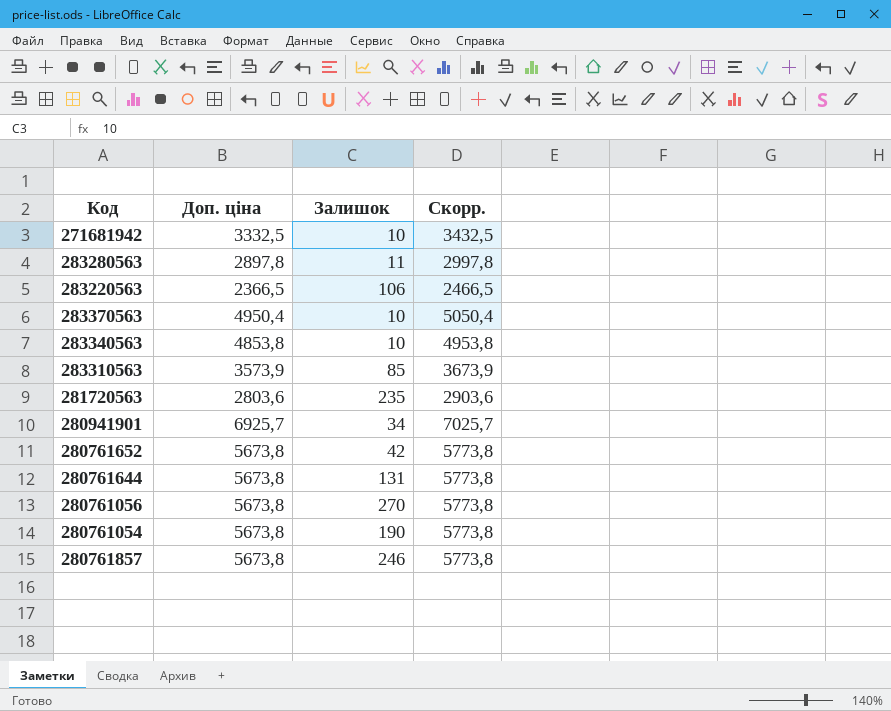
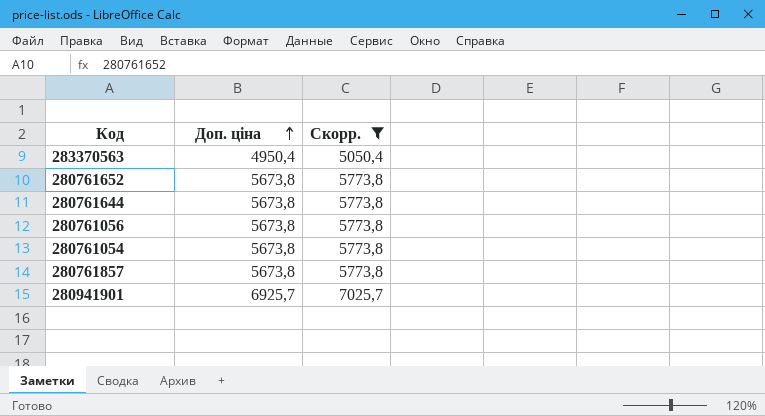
filter: none -> Скорр. >= 5050,4
row order: none -> Доп. ціна ascending
column Залишок | position: 3 -> none

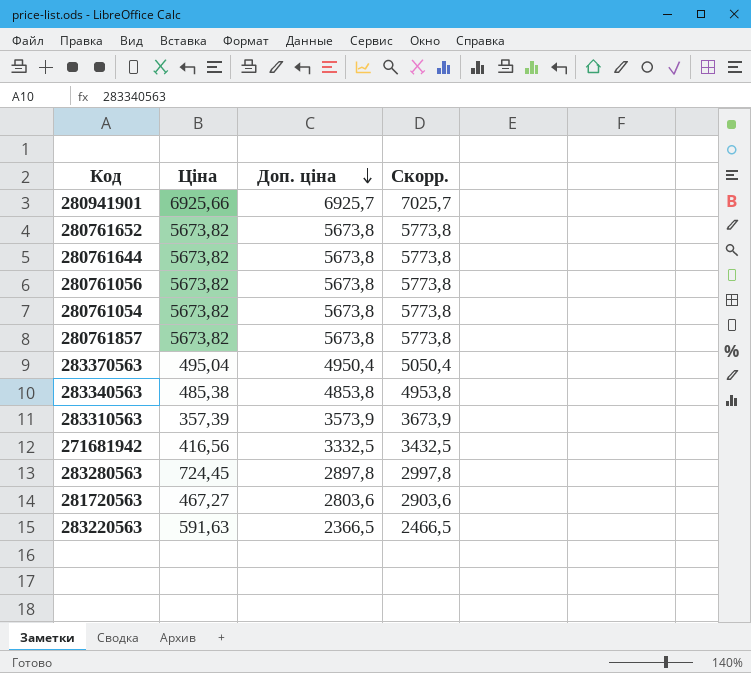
filter: Скорр. >= 5050,4 -> none
row order: Доп. ціна ascending -> Доп. ціна descending
column Ціна | position: none -> 2

